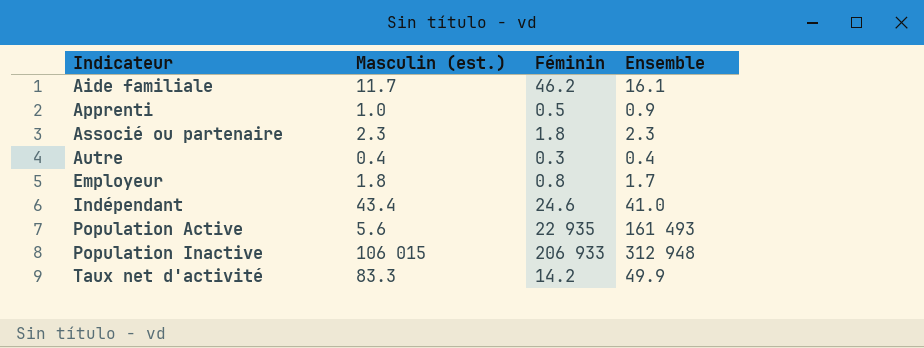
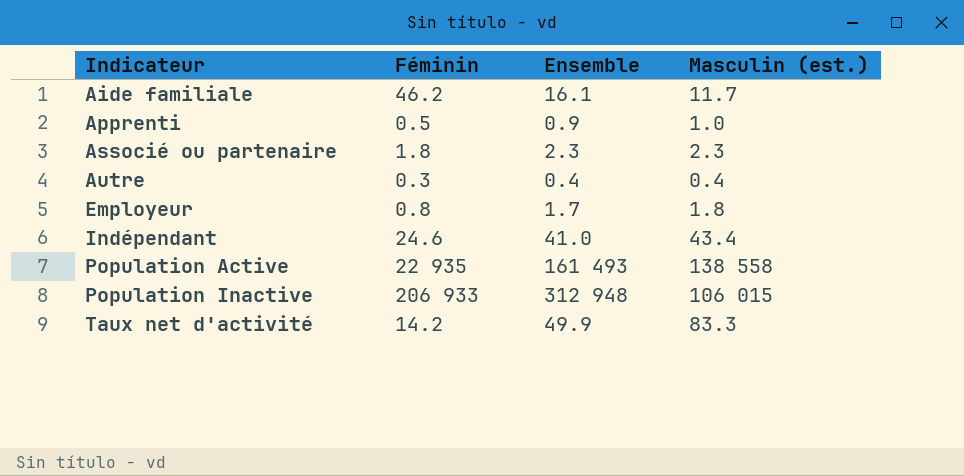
column Masculin (est.) | position: 2 -> 4
Population Active | Masculin (est.): 5.6 -> 138 558

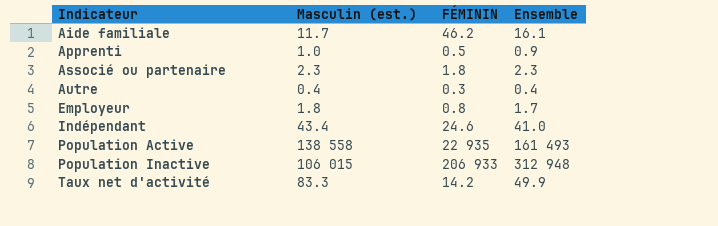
column Masculin (est.) | position: 4 -> 2
column name: Féminin -> FÉMININ

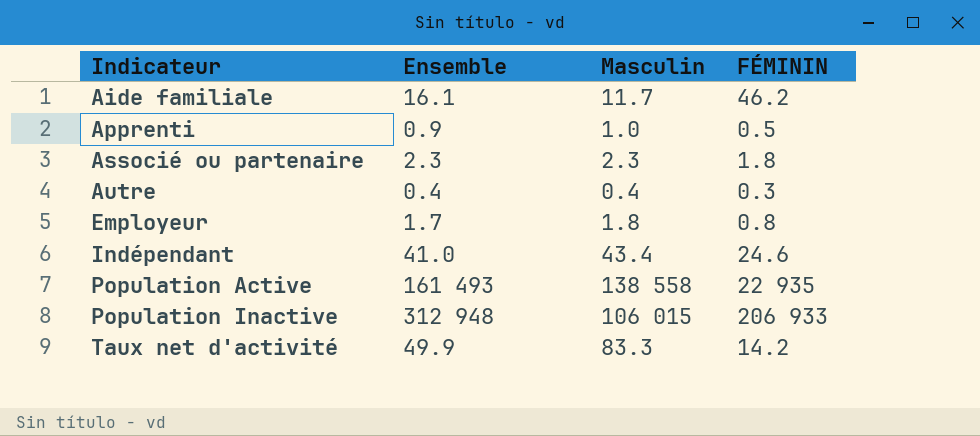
column Ensemble | position: 4 -> 2
column name: Masculin (est.) -> Masculin

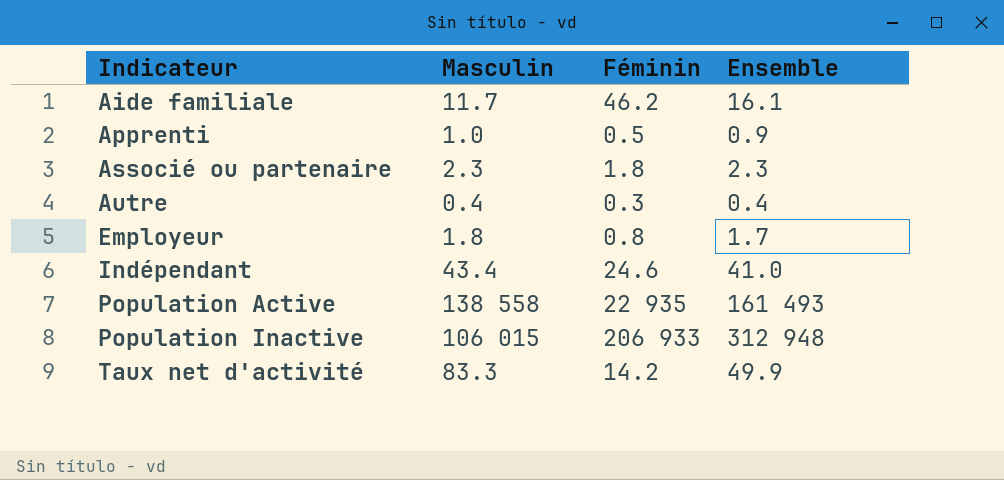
column name: FÉMININ -> Féminin
column Ensemble | position: 2 -> 4

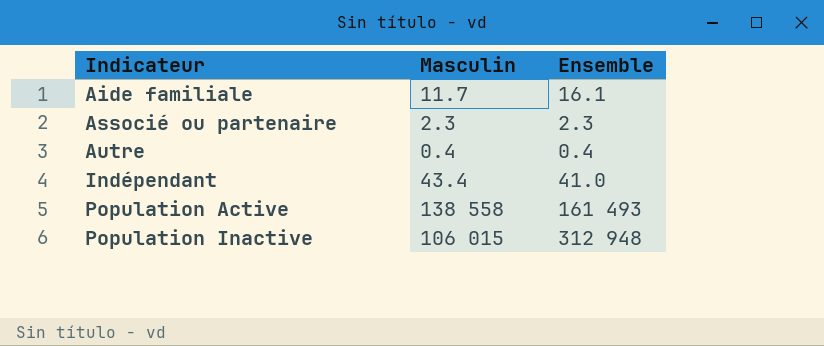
column Féminin | position: 3 -> none
row Apprenti: 1.0 | 0.5 | 0.9 -> none
row Employeur: 1.8 | 0.8 | 1.7 -> none
row Taux net d'activité: 83.3 | 14.2 | 49.9 -> none

